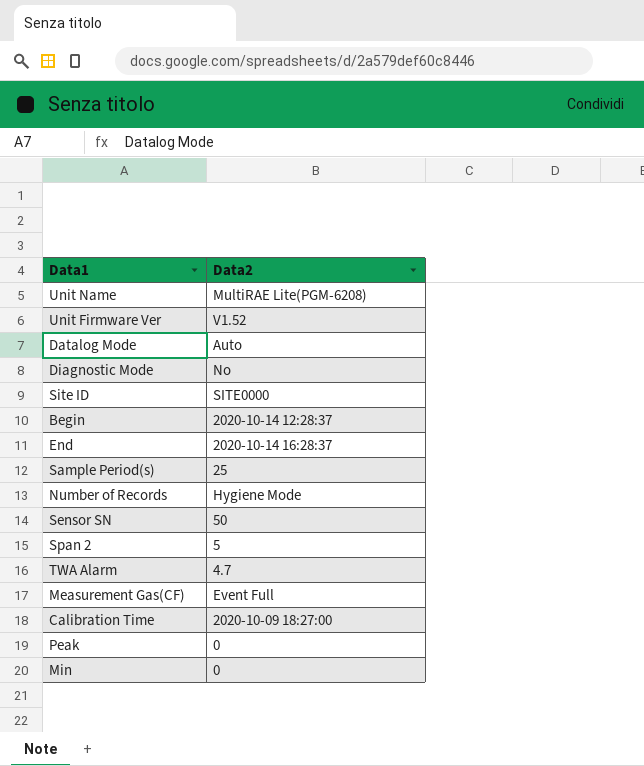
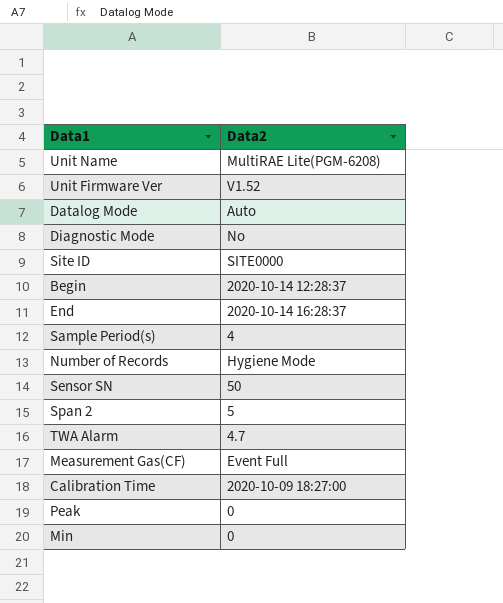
Sample Period(s) | Data2: 25 -> 4

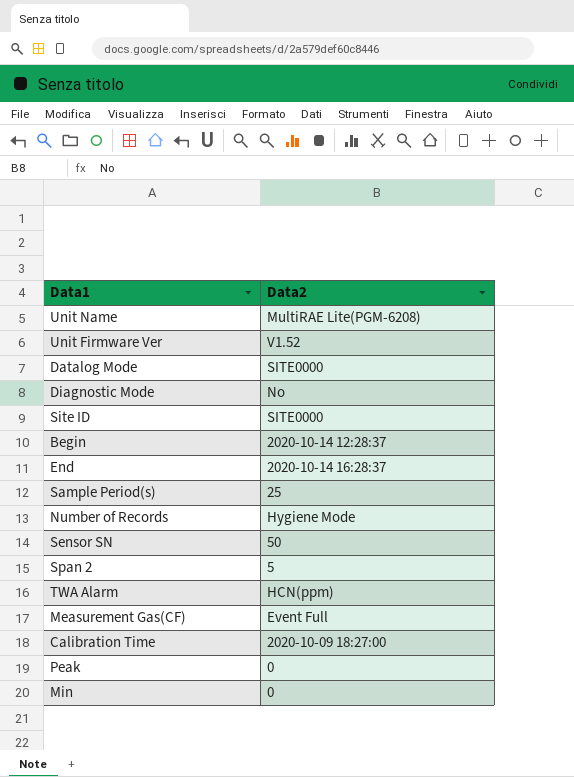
Datalog Mode | Data2: Auto -> SITE0000
Sample Period(s) | Data2: 4 -> 25
TWA Alarm | Data2: 4.7 -> HCN(ppm)

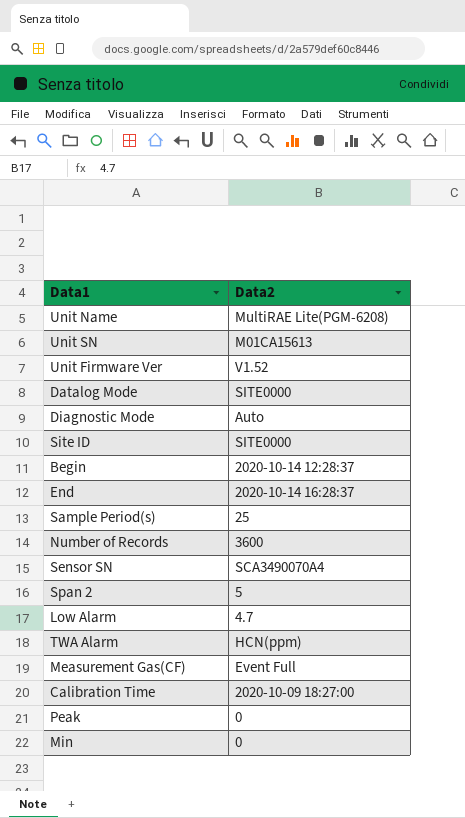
row Unit SN: none -> M01CA15613
Diagnostic Mode | Data2: No -> Auto
Number of Records | Data2: Hygiene Mode -> 3600
Sensor SN | Data2: 50 -> SCA3490070A4
row Low Alarm: none -> 4.7

